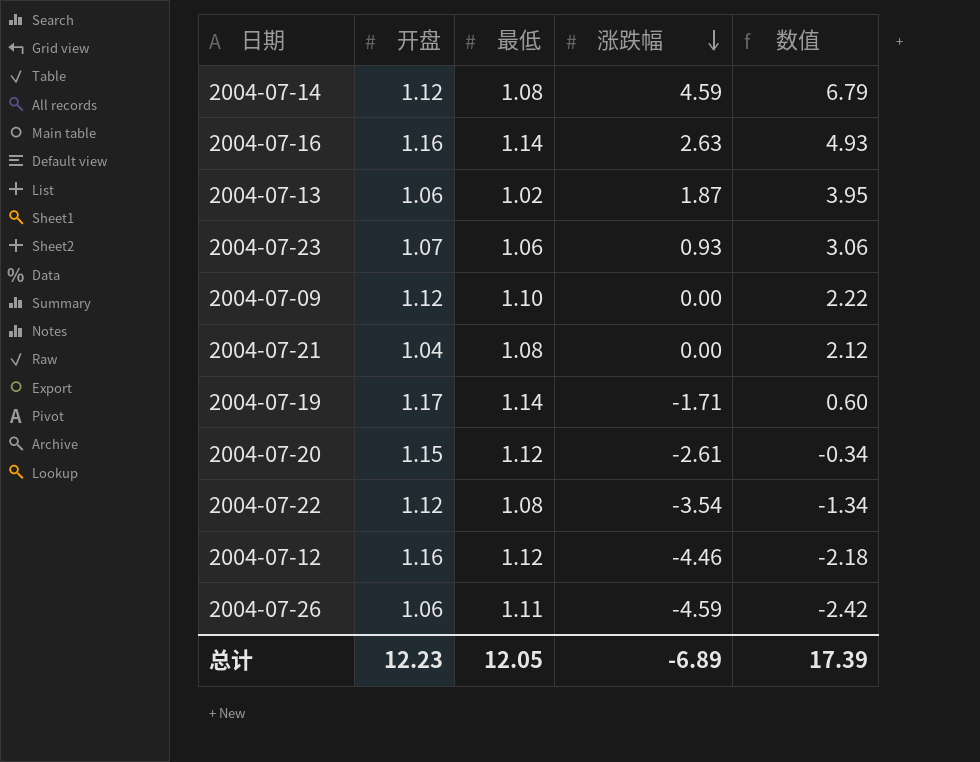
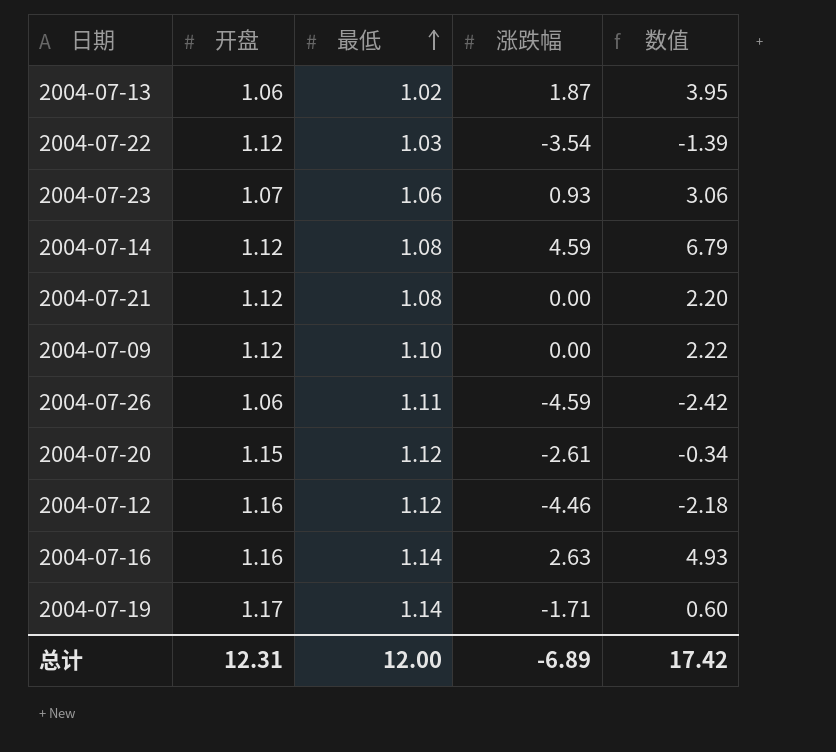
row order: 涨跌幅 descending -> 最低 ascending
2004-07-22 | 最低: 1.08 -> 1.03
2004-07-22 | 数值: -1.34 -> -1.39
2004-07-21 | 开盘: 1.04 -> 1.12
2004-07-21 | 数值: 2.12 -> 2.20
总计 | 开盘: 12.23 -> 12.31
总计 | 最低: 12.05 -> 12.00
总计 | 数值: 17.39 -> 17.42

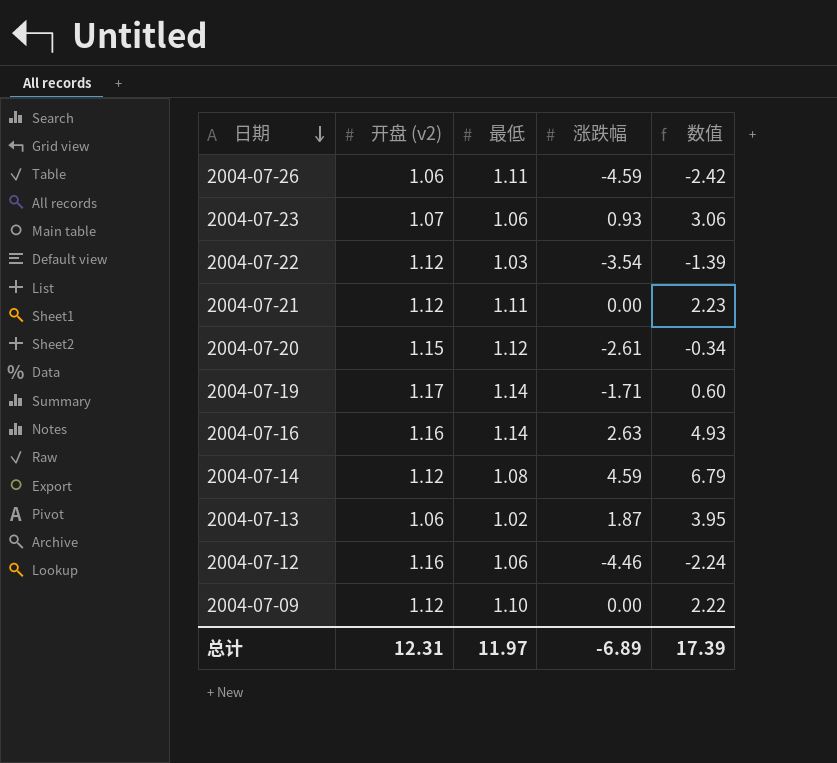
row order: 最低 ascending -> 日期 descending
column name: 开盘 -> 开盘 (v2)
2004-07-21 | 最低: 1.08 -> 1.11
2004-07-21 | 数值: 2.20 -> 2.23
2004-07-12 | 最低: 1.12 -> 1.06
2004-07-12 | 数值: -2.18 -> -2.24
总计 | 最低: 12.00 -> 11.97
总计 | 数值: 17.42 -> 17.39

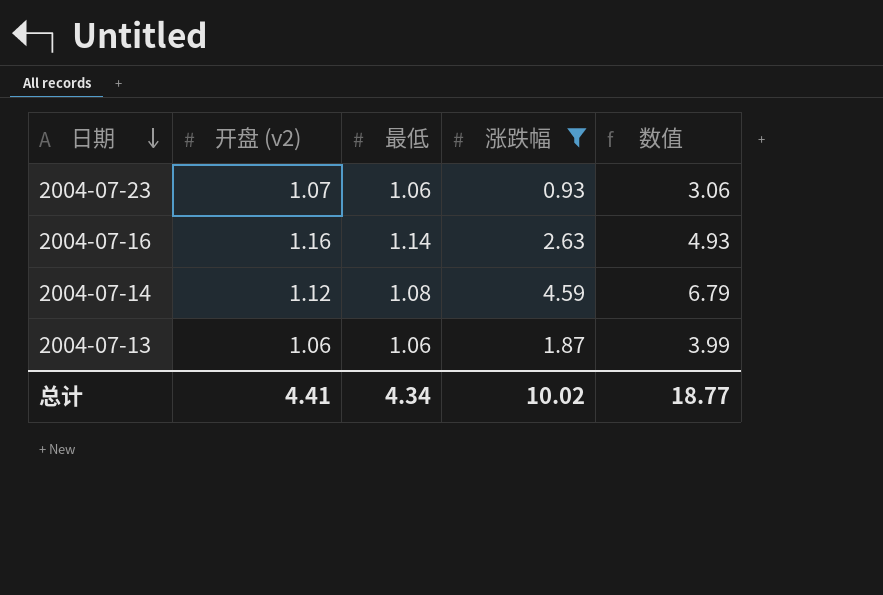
filter: none -> 涨跌幅 >= 0.93
2004-07-13 | 最低: 1.02 -> 1.06
2004-07-13 | 数值: 3.95 -> 3.99
总计 | 开盘 (v2): 12.31 -> 4.41
总计 | 最低: 11.97 -> 4.34
总计 | 涨跌幅: -6.89 -> 10.02
总计 | 数值: 17.39 -> 18.77

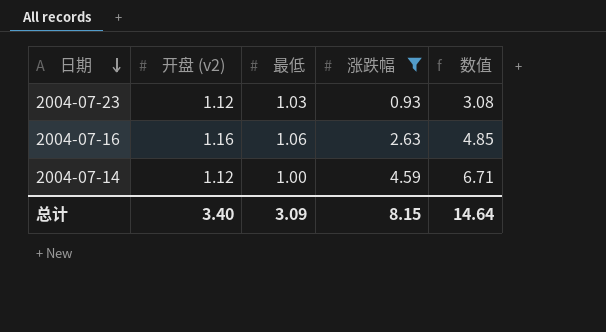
row 2004-07-13: 1.06 | 1.06 | 1.87 | 3.99 -> none
2004-07-23 | 开盘 (v2): 1.07 -> 1.12
2004-07-23 | 最低: 1.06 -> 1.03
2004-07-23 | 数值: 3.06 -> 3.08
2004-07-16 | 最低: 1.14 -> 1.06
2004-07-16 | 数值: 4.93 -> 4.85
2004-07-14 | 最低: 1.08 -> 1.00
2004-07-14 | 数值: 6.79 -> 6.71
总计 | 开盘 (v2): 4.41 -> 3.40
总计 | 最低: 4.34 -> 3.09
总计 | 涨跌幅: 10.02 -> 8.15
总计 | 数值: 18.77 -> 14.64

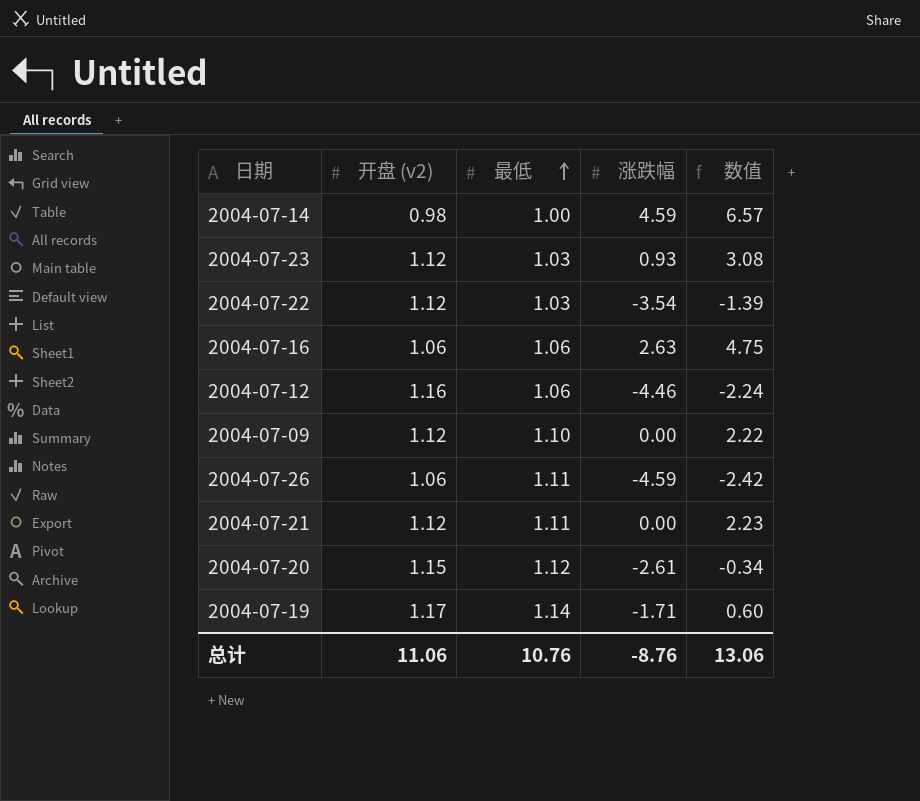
filter: 涨跌幅 >= 0.93 -> none
row order: 日期 descending -> 最低 ascending
2004-07-14 | 开盘 (v2): 1.12 -> 0.98
2004-07-14 | 数值: 6.71 -> 6.57
2004-07-16 | 开盘 (v2): 1.16 -> 1.06
2004-07-16 | 数值: 4.85 -> 4.75
总计 | 开盘 (v2): 3.40 -> 11.06
总计 | 最低: 3.09 -> 10.76
总计 | 涨跌幅: 8.15 -> -8.76
总计 | 数值: 14.64 -> 13.06

